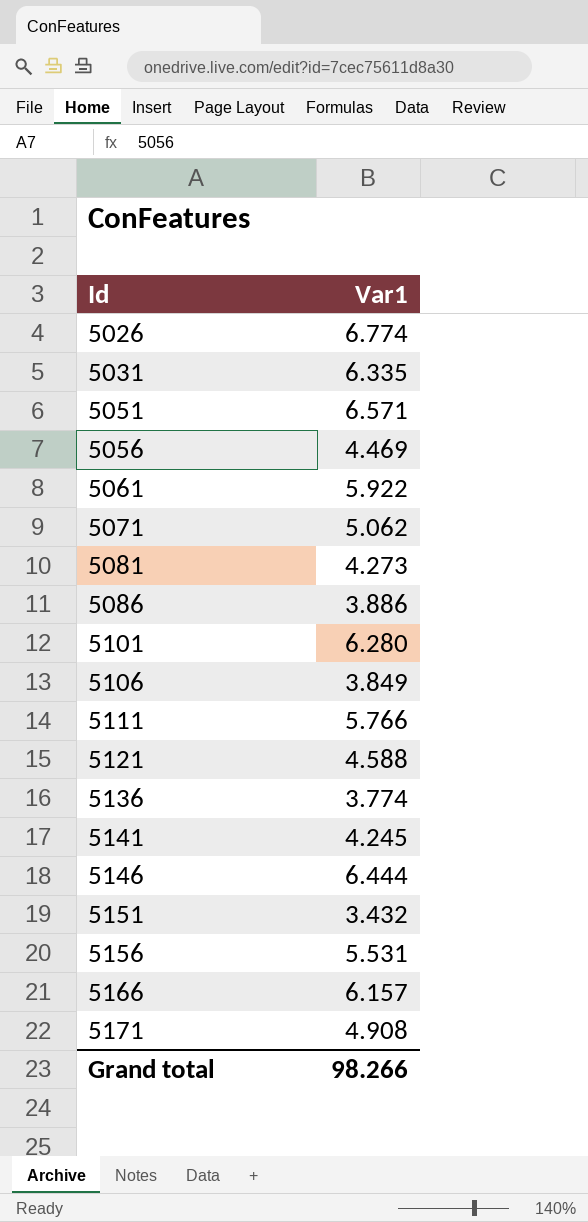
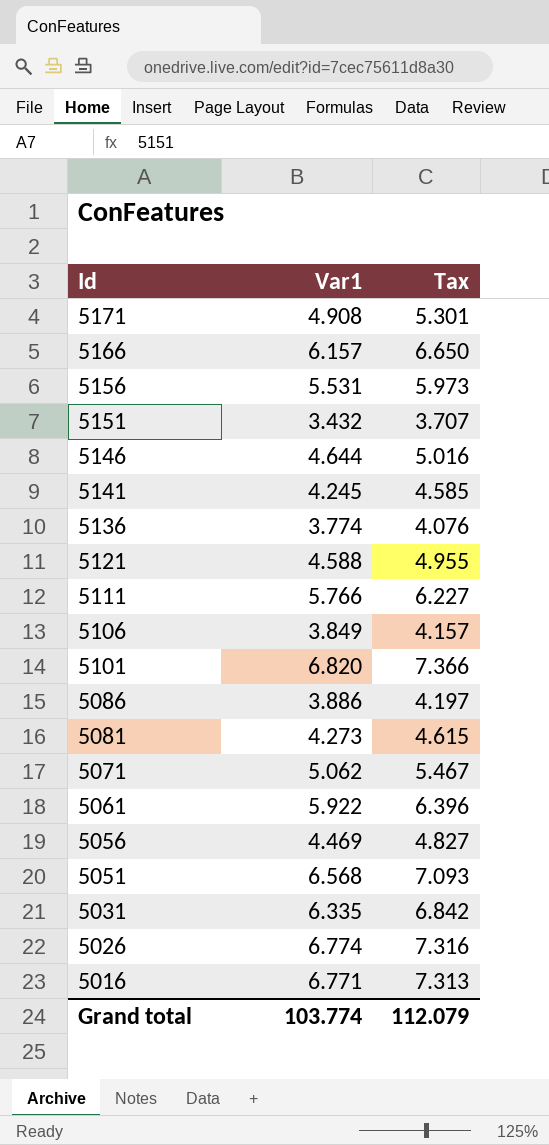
row order: Id ascending -> Id descending
column Tax | formula: none -> [Var1] * 1.08
5146 | Var1: 6.444 -> 4.644
5101 | Var1: 6.280 -> 6.820
5051 | Var1: 6.571 -> 6.568
row 5016: none -> 6.771 | 7.313
Grand total | Var1: 98.266 -> 103.774

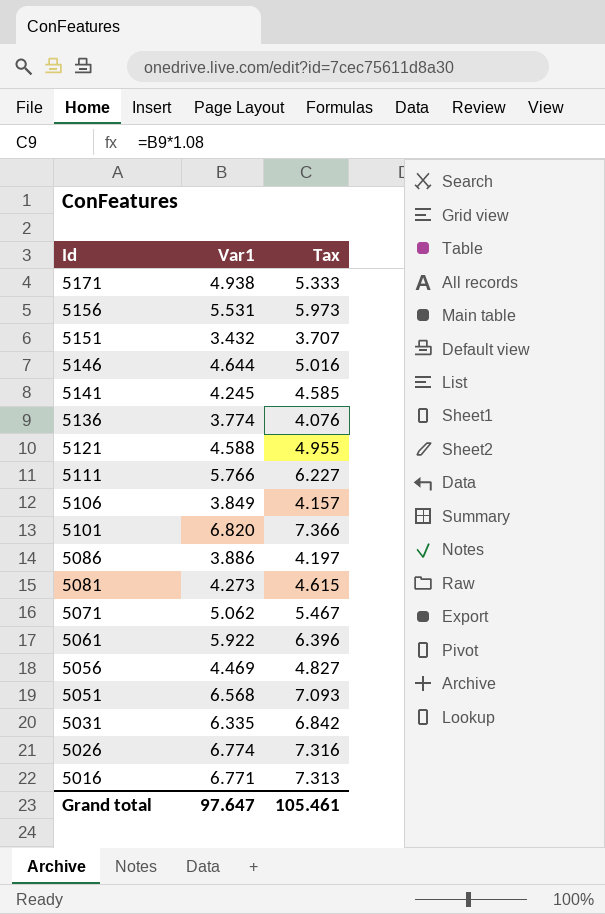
row 5166: 6.157 | 6.650 -> none
5171 | Var1: 4.908 -> 4.938
5171 | Tax: 5.301 -> 5.333
Grand total | Var1: 103.774 -> 97.647
Grand total | Tax: 112.079 -> 105.461

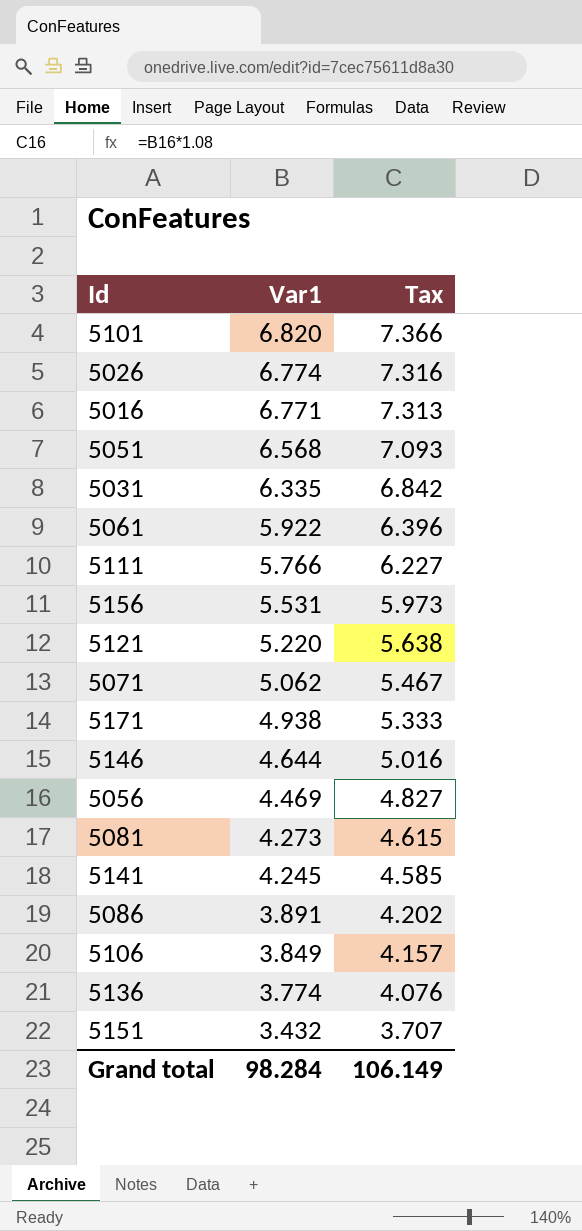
row order: Id descending -> Var1 descending
5121 | Var1: 4.588 -> 5.220
5121 | Tax: 4.955 -> 5.638
5086 | Var1: 3.886 -> 3.891
5086 | Tax: 4.197 -> 4.202
Grand total | Var1: 97.647 -> 98.284
Grand total | Tax: 105.461 -> 106.149

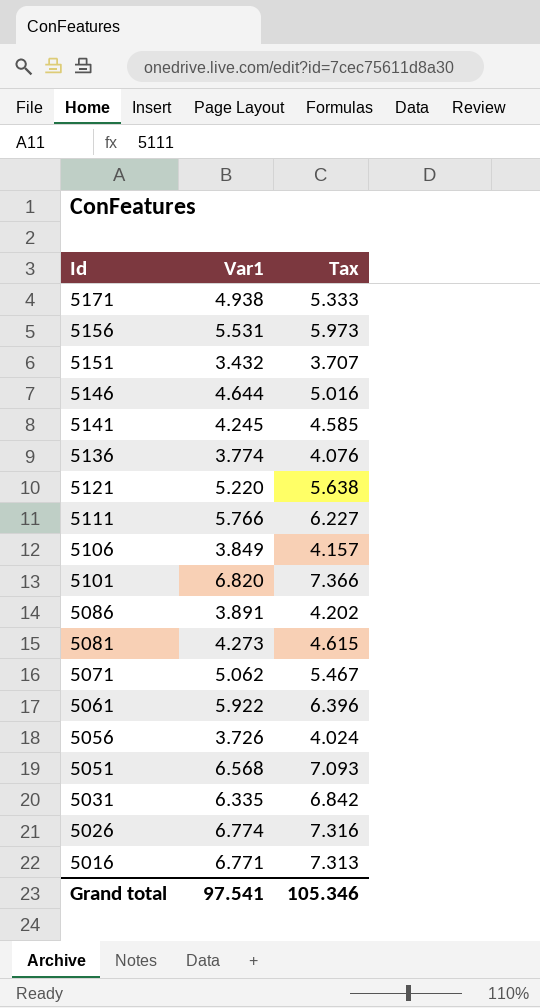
row order: Var1 descending -> Id descending
5056 | Var1: 4.469 -> 3.726
5056 | Tax: 4.827 -> 4.024
Grand total | Var1: 98.284 -> 97.541
Grand total | Tax: 106.149 -> 105.346

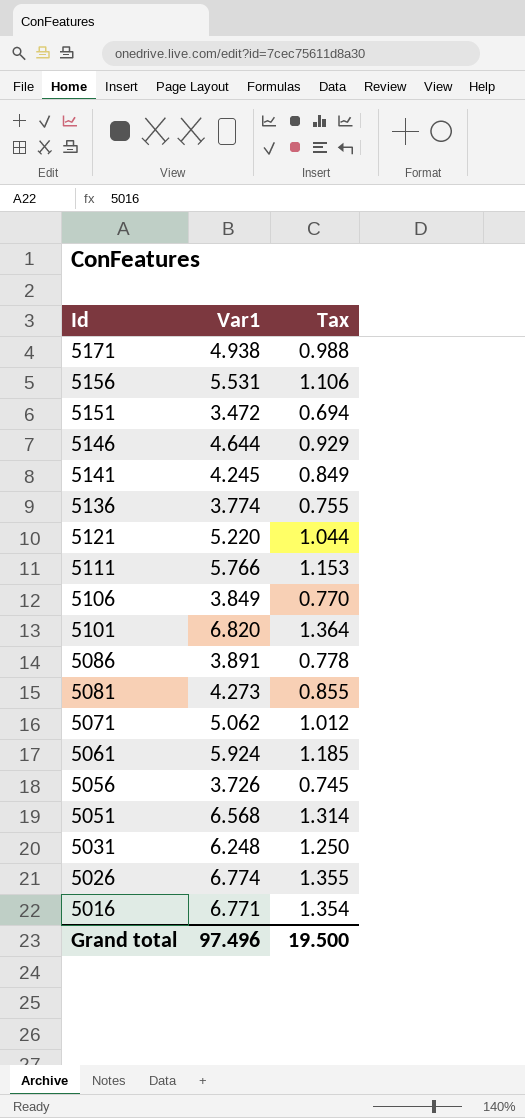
column Tax | formula: [Var1] * 1.08 -> [Var1] * 0.2
5151 | Var1: 3.432 -> 3.472
5061 | Var1: 5.922 -> 5.924
5031 | Var1: 6.335 -> 6.248
Grand total | Var1: 97.541 -> 97.496
Grand total | Tax: 105.346 -> 19.500

